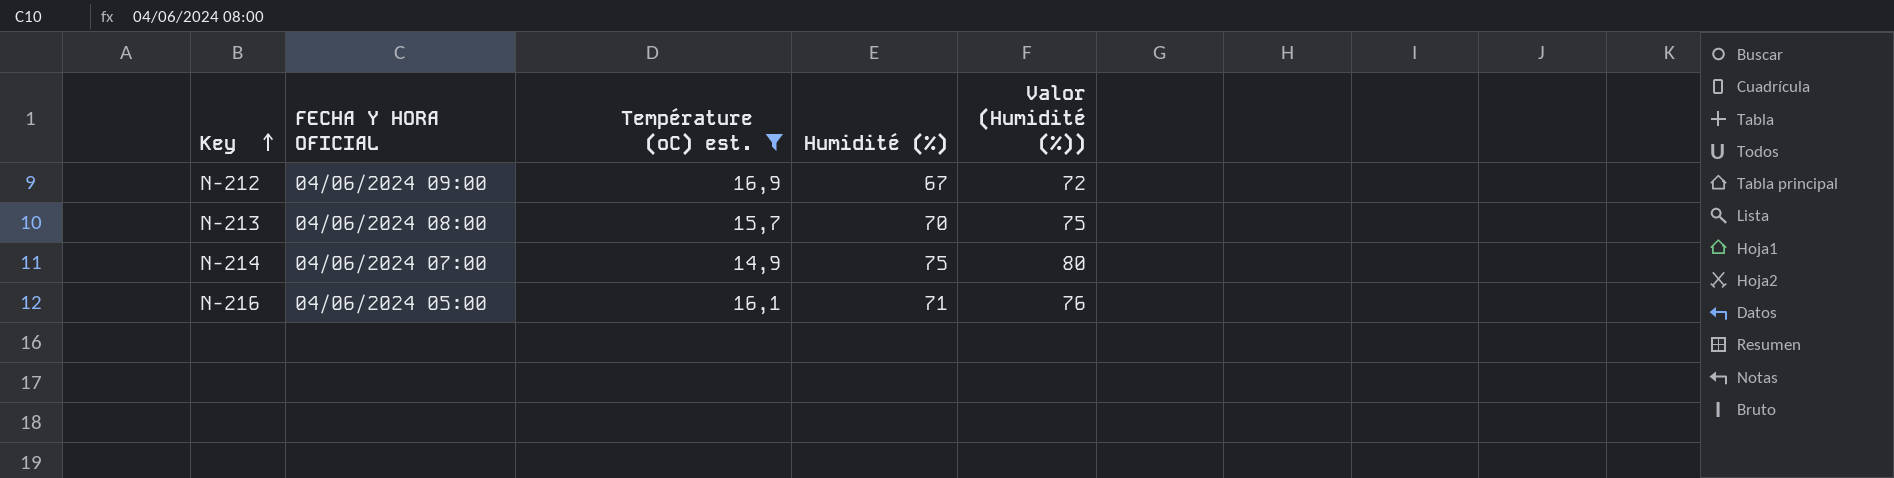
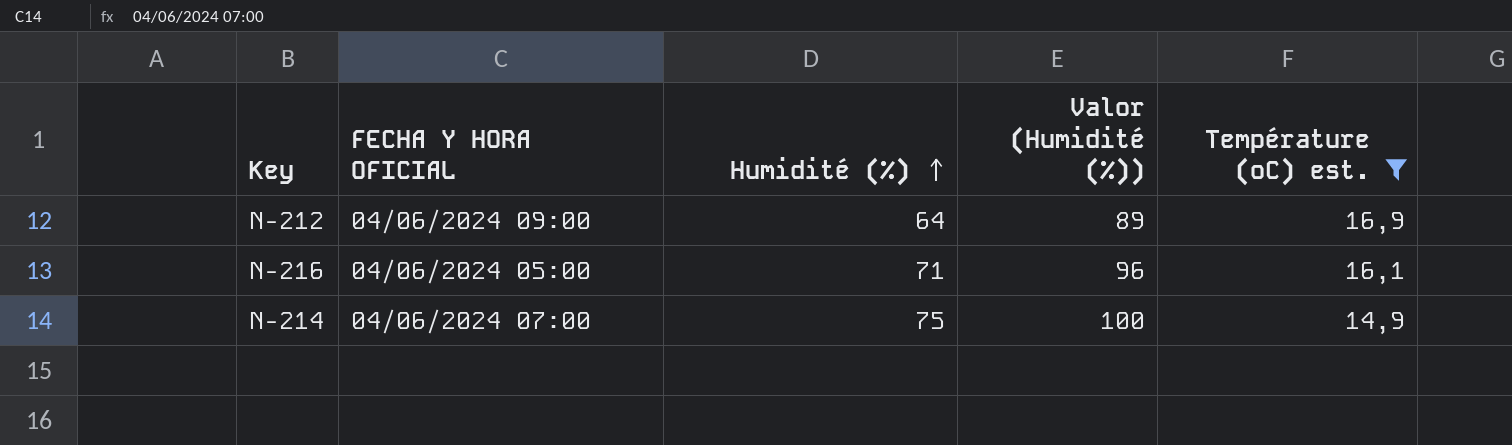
row order: Key ascending -> Humidité (%) ascending
column Valor (Humidité (%)) | formula: [Humidité (%)] + 5 -> [Humidité (%)] + 25
column Température (ºC) est. | position: 3 -> 5
row N-213: 04/06/2024 08:00 | 15,7 | 70 | 75 -> none
N-212 | Humidité (%): 67 -> 64

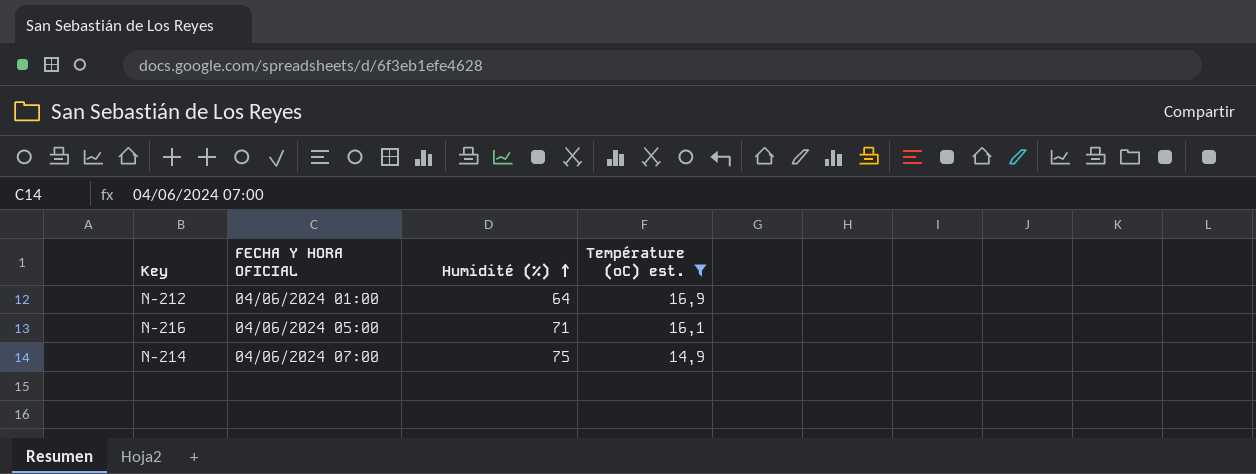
column Valor (Humidité (%)) | formula: [Humidité (%)] + 25 -> none
N-212 | FECHA Y HORA OFICIAL: 04/06/2024 09:00 -> 04/06/2024 01:00

